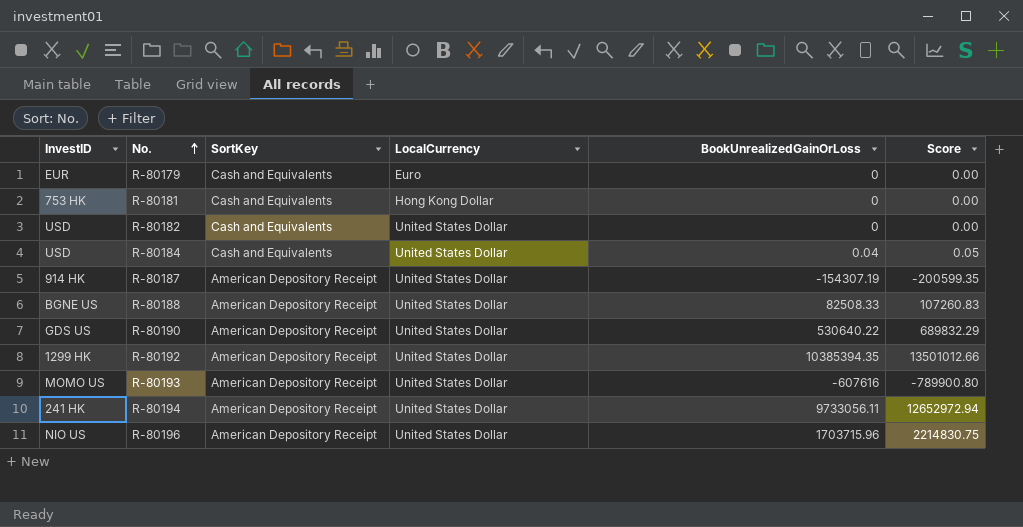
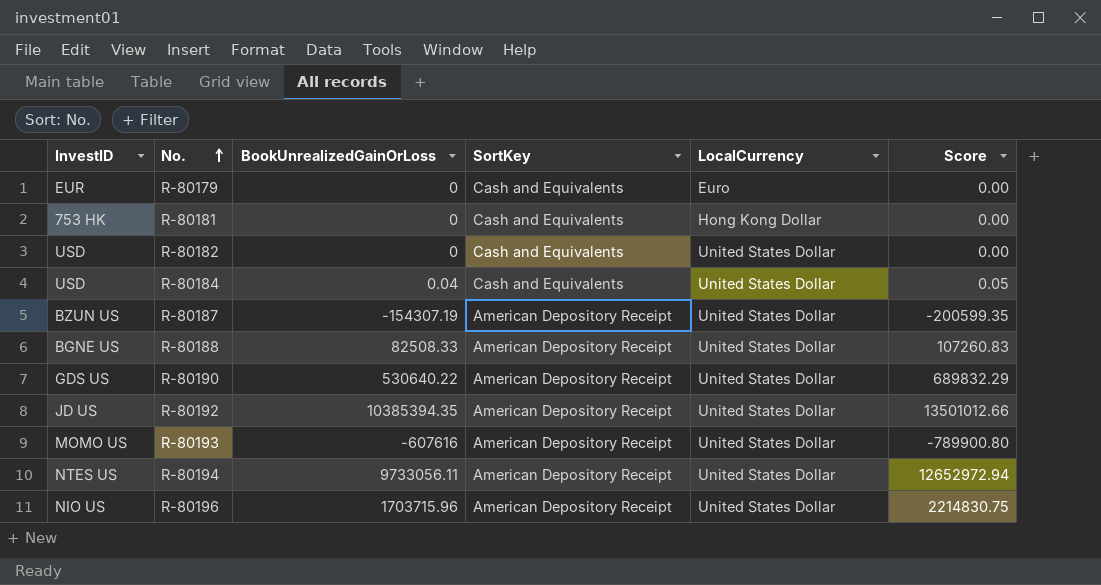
column BookUnrealizedGainOrLoss | position: 5 -> 3
R-80187 | InvestID: 914 HK -> BZUN US
R-80192 | InvestID: 1299 HK -> JD US
R-80194 | InvestID: 241 HK -> NTES US

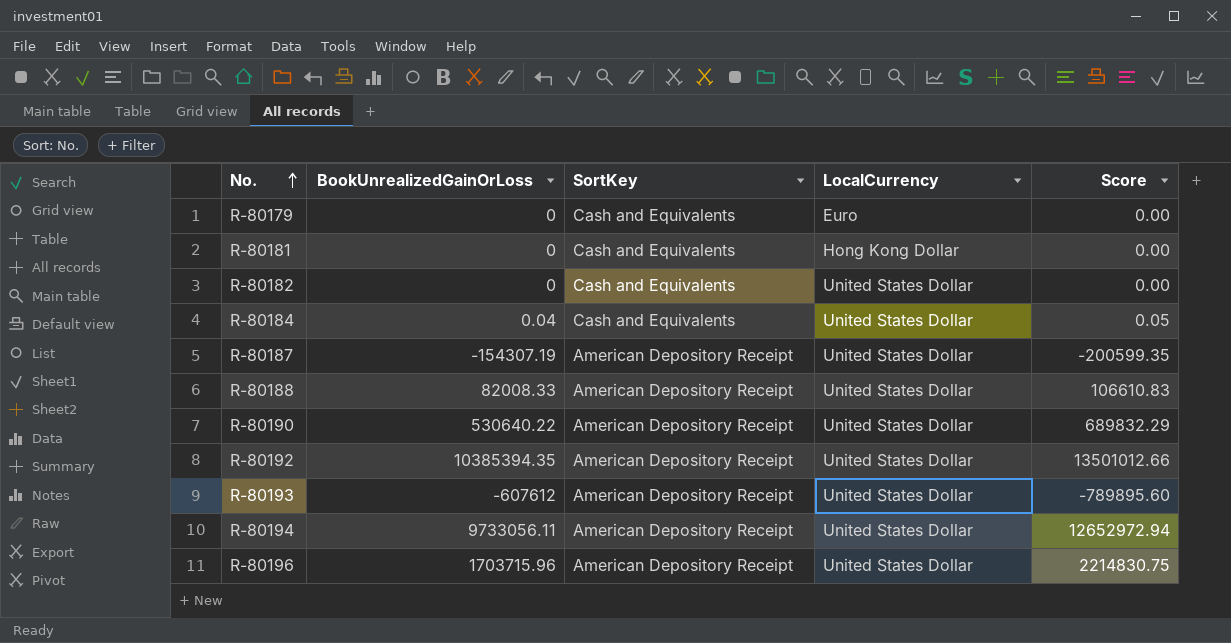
column InvestID | position: 1 -> none
R-80188 | BookUnrealizedGainOrLoss: 82508.33 -> 82008.33
R-80188 | Score: 107260.83 -> 106610.83
R-80193 | BookUnrealizedGainOrLoss: -607616 -> -607612
R-80193 | Score: -789900.80 -> -789895.60

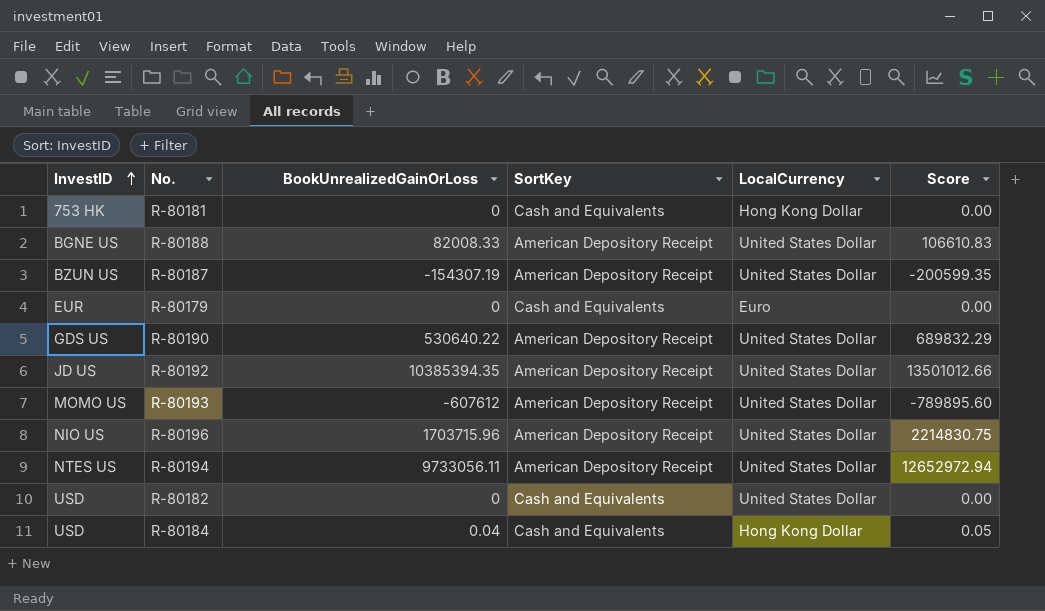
row order: No. ascending -> InvestID ascending
column InvestID | position: none -> 1
R-80184 | LocalCurrency: United States Dollar -> Hong Kong Dollar

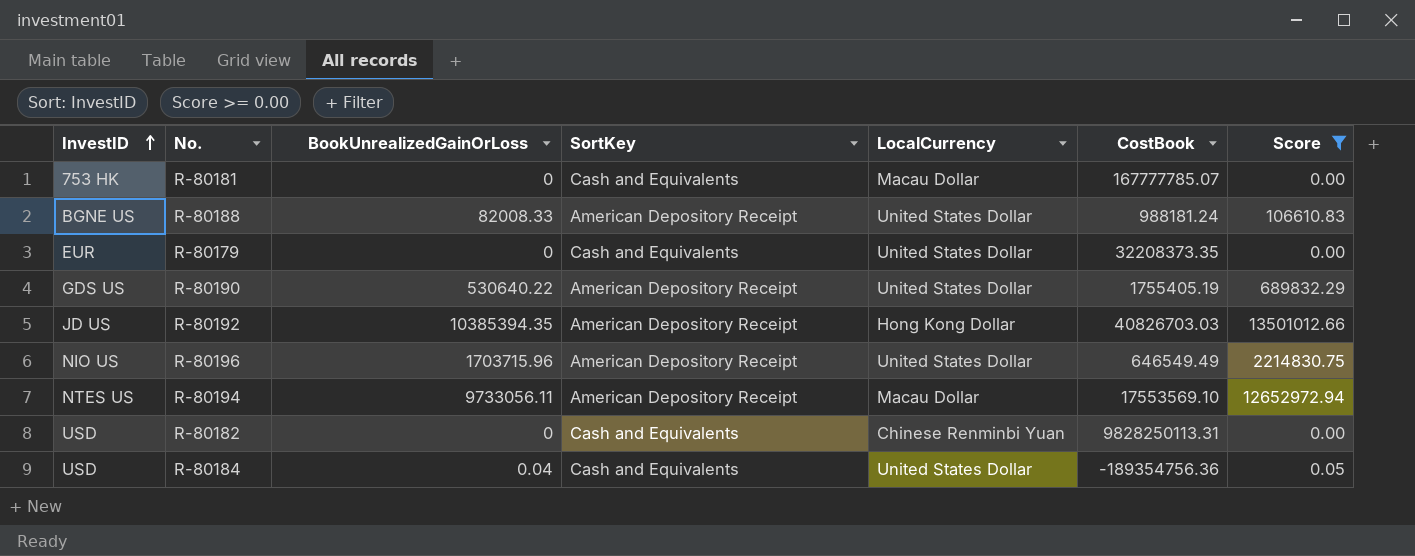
filter: none -> Score >= 0.00
column CostBook | position: none -> 6
R-80181 | LocalCurrency: Hong Kong Dollar -> Macau Dollar
R-80179 | LocalCurrency: Euro -> United States Dollar
R-80192 | LocalCurrency: United States Dollar -> Hong Kong Dollar
R-80194 | LocalCurrency: United States Dollar -> Macau Dollar
R-80182 | LocalCurrency: United States Dollar -> Chinese Renminbi Yuan
R-80184 | LocalCurrency: Hong Kong Dollar -> United States Dollar

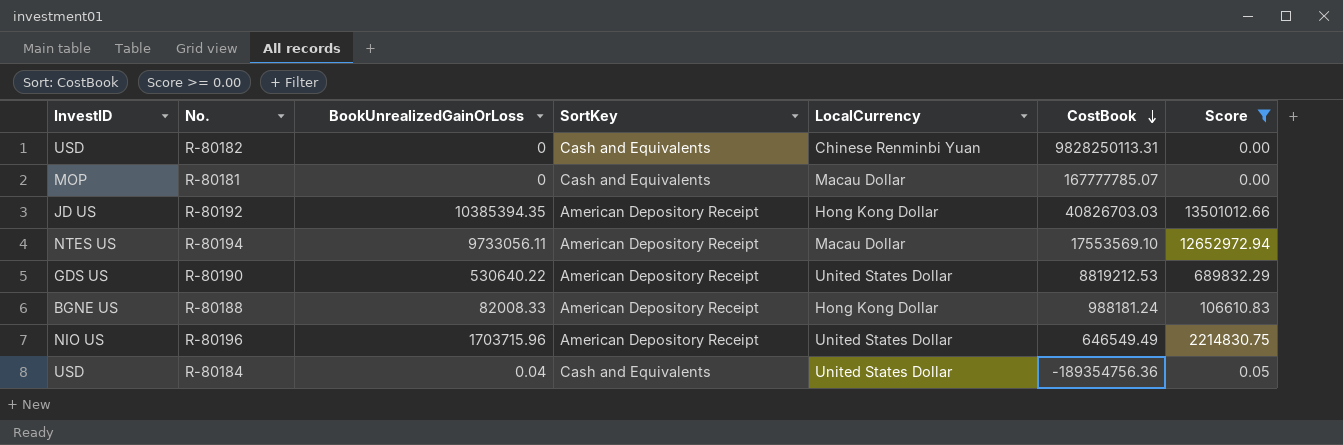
row order: InvestID ascending -> CostBook descending
row R-80179: EUR | 0 | Cash and Equivalents | United States Dollar | 32208373.35 | 0.00 -> none
R-80181 | InvestID: 753 HK -> MOP
R-80190 | CostBook: 1755405.19 -> 8819212.53
R-80188 | LocalCurrency: United States Dollar -> Hong Kong Dollar

